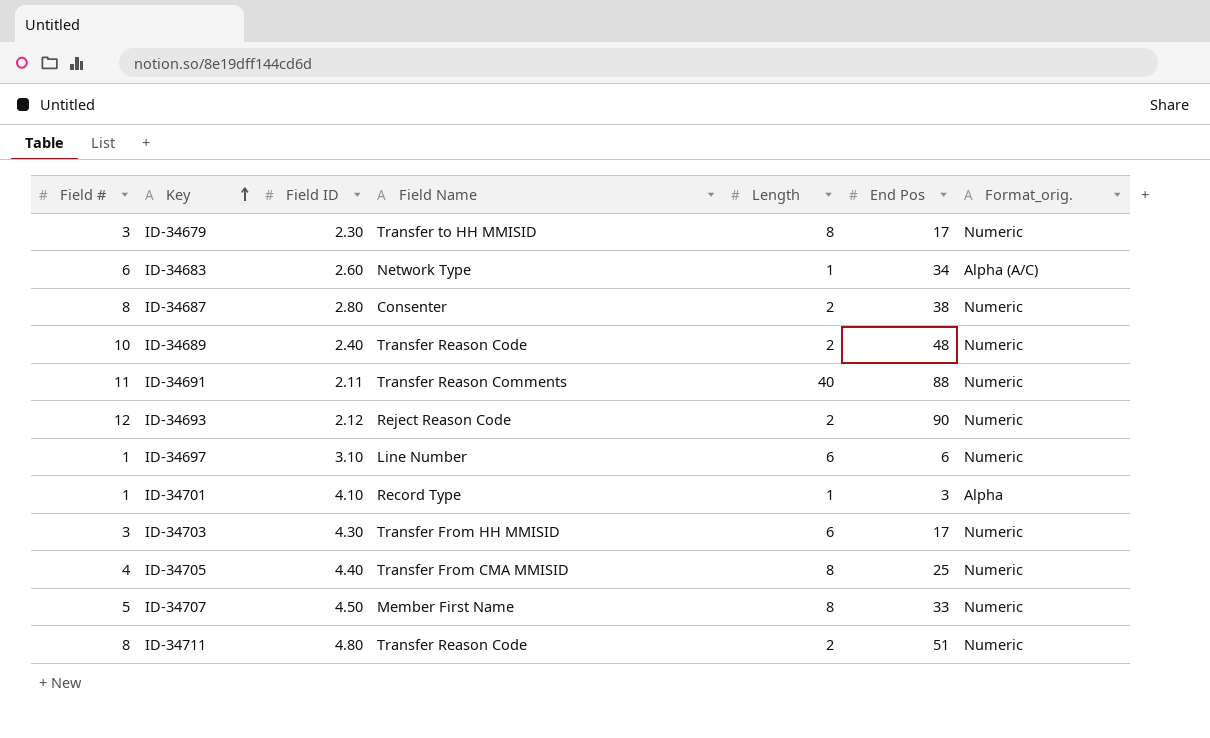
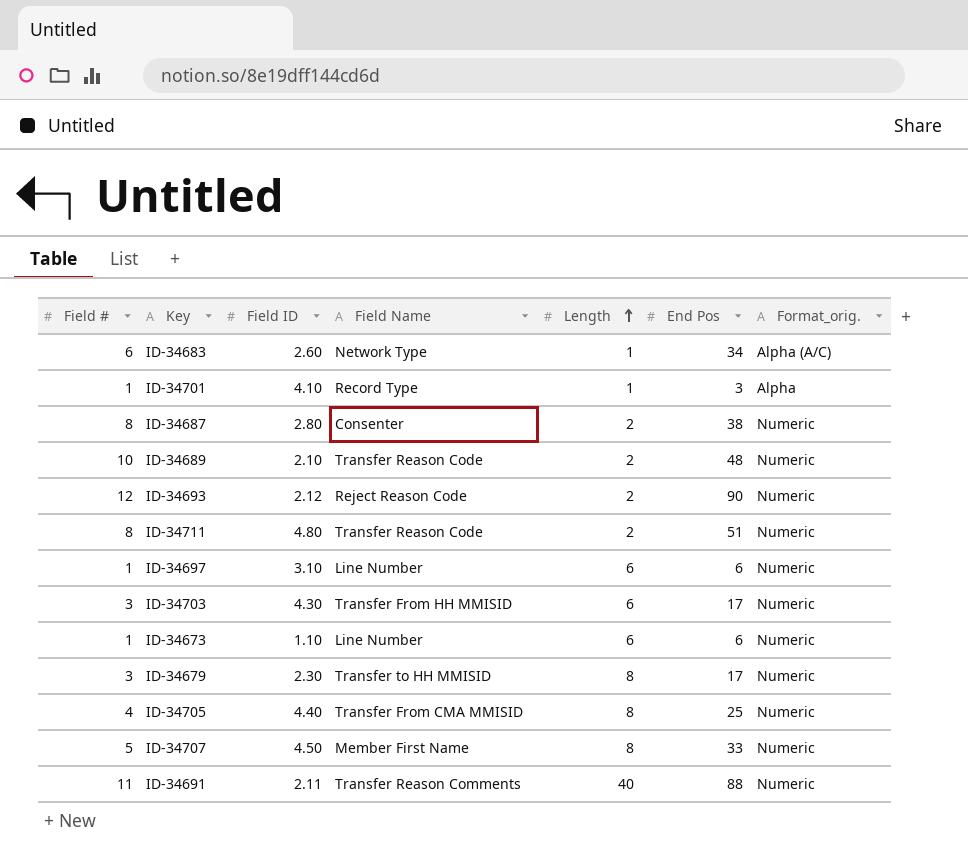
row order: Key ascending -> Length ascending
ID-34689 | Field ID: 2.40 -> 2.10
row ID-34673: none -> 1 | 1.10 | Line Number | 6 | 6 | Numeric

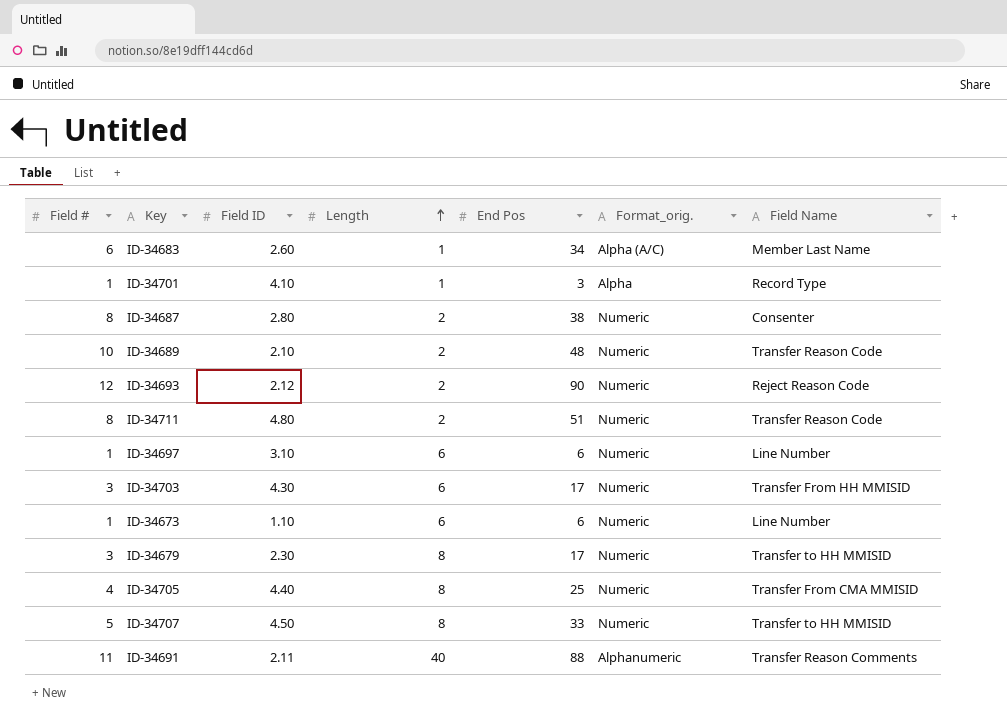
column Field Name | position: 4 -> 7
ID-34683 | Field Name: Network Type -> Member Last Name
ID-34707 | Field Name: Member First Name -> Transfer to HH MMISID
ID-34691 | Format_orig.: Numeric -> Alphanumeric

